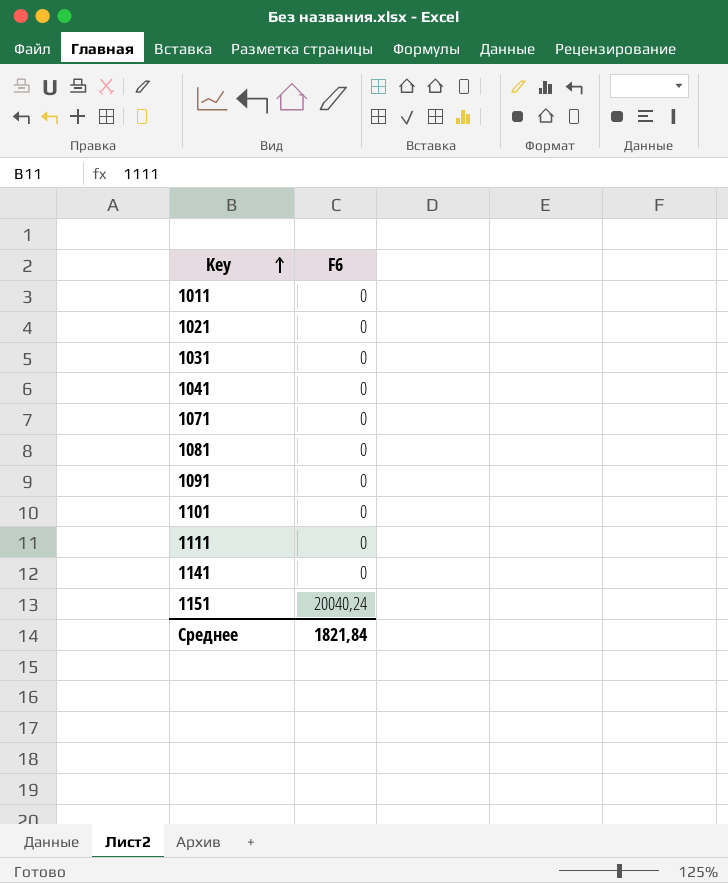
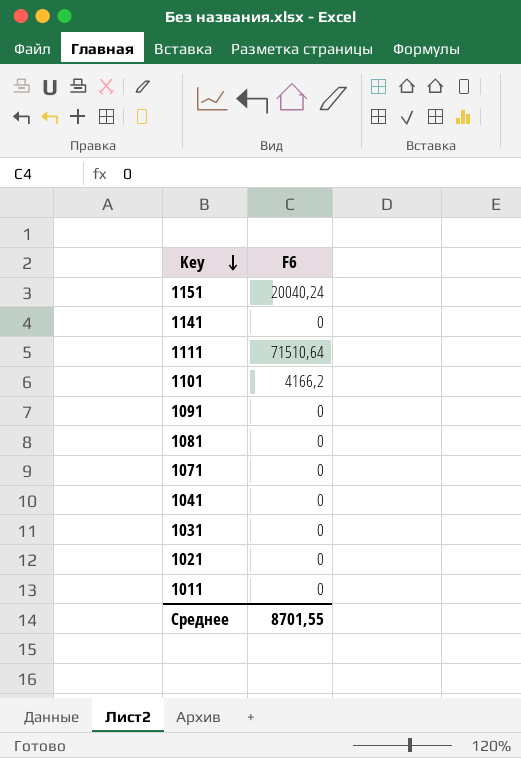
row order: Key ascending -> Key descending
1111 | F6: 0 -> 71510,64
1101 | F6: 0 -> 4166,2
Среднее | F6: 1821,84 -> 8701,55

